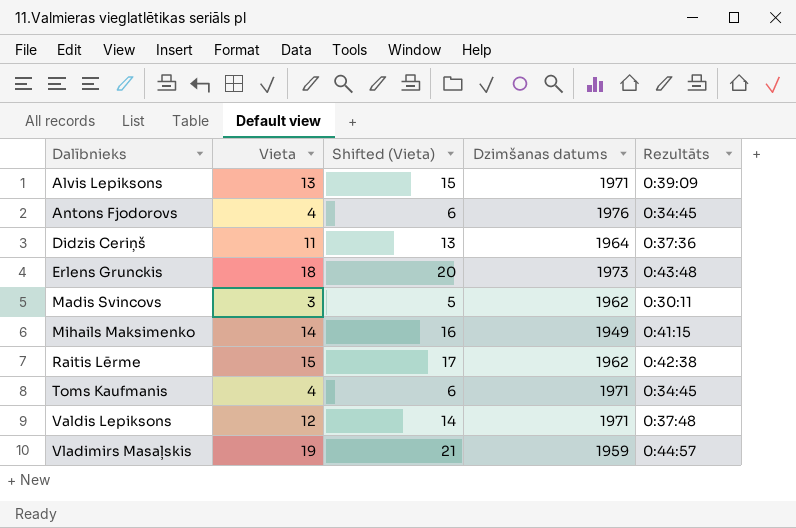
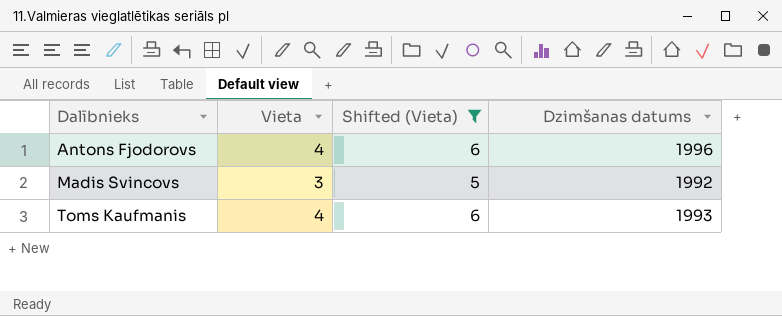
filter: none -> Shifted (Vieta) <= 6
column Rezultāts | position: 5 -> none
Antons Fjodorovs | Dzimšanas datums: 1976 -> 1996
Madis Svincovs | Dzimšanas datums: 1962 -> 1992
Toms Kaufmanis | Dzimšanas datums: 1971 -> 1993

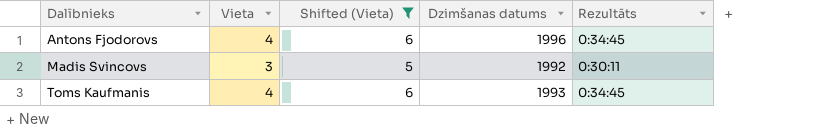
column Rezultāts | position: none -> 5

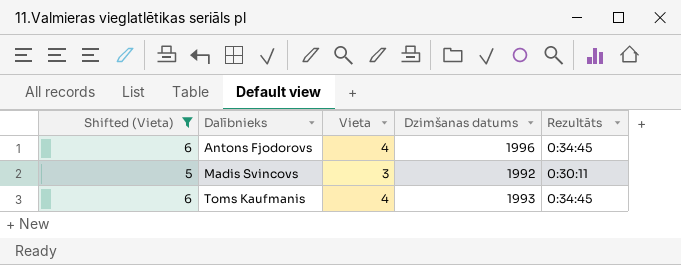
column Shifted (Vieta) | position: 3 -> 1

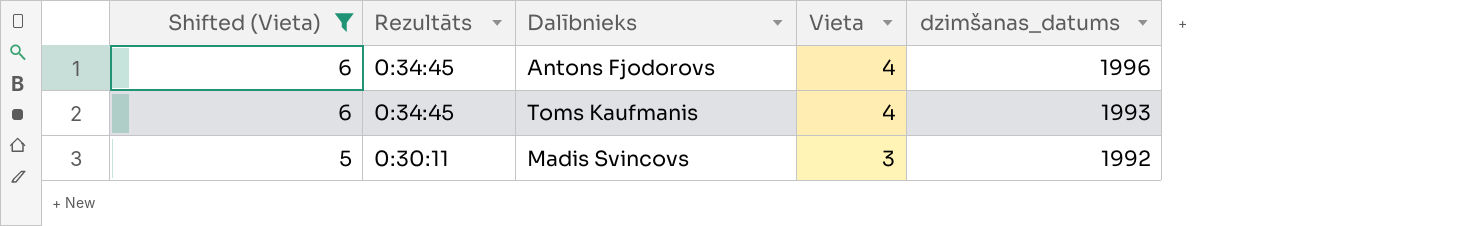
row order: Dalībnieks ascending -> Shifted (Vieta) descending
column Rezultāts | position: 5 -> 2
column name: Dzimšanas datums -> dzimšanas_datums

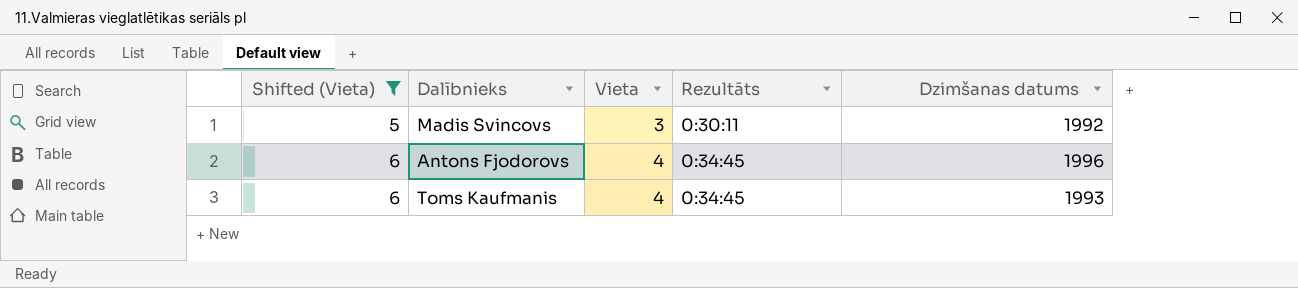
row order: Shifted (Vieta) descending -> Shifted (Vieta) ascending
column Rezultāts | position: 2 -> 4
column name: dzimšanas_datums -> Dzimšanas datums

